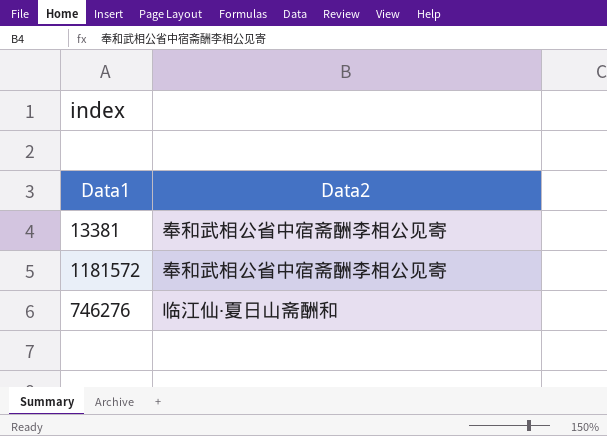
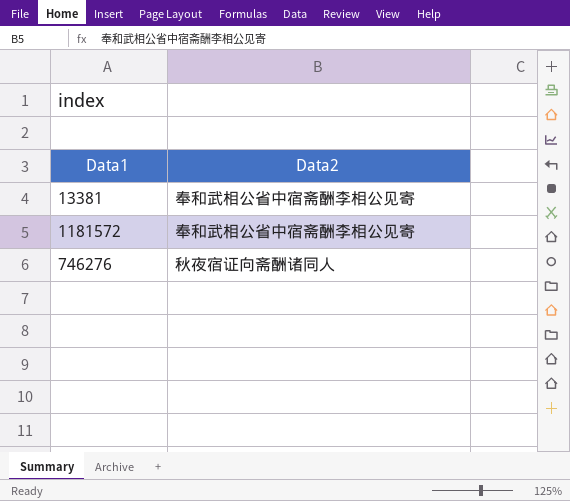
746276 | Data2: 临江仙·夏日山斋酬和 -> 秋夜宿证向斋酬诸同人

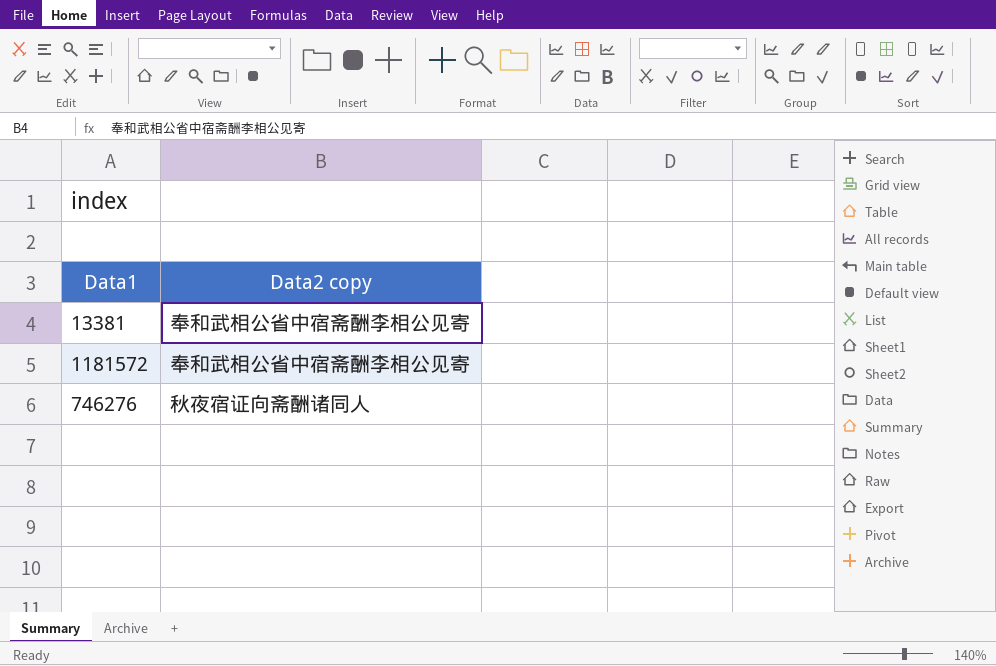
column name: Data2 -> Data2 copy

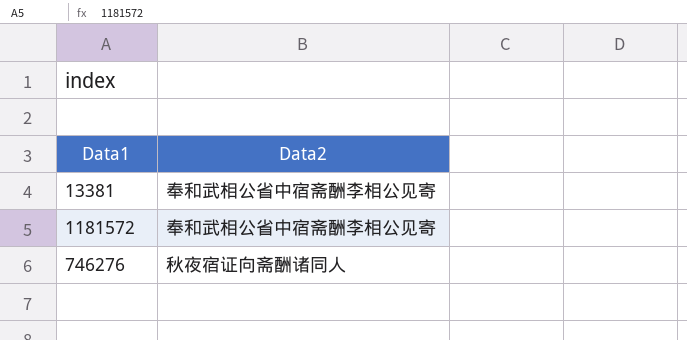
column name: Data2 copy -> Data2

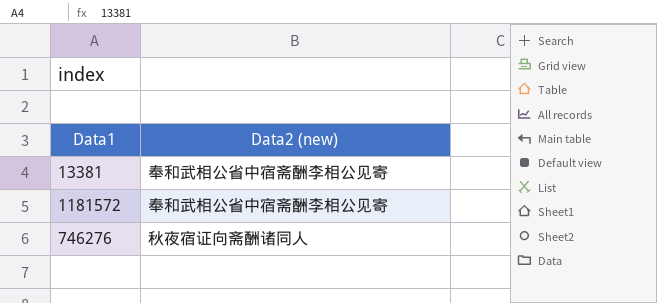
column name: Data2 -> Data2 (new)

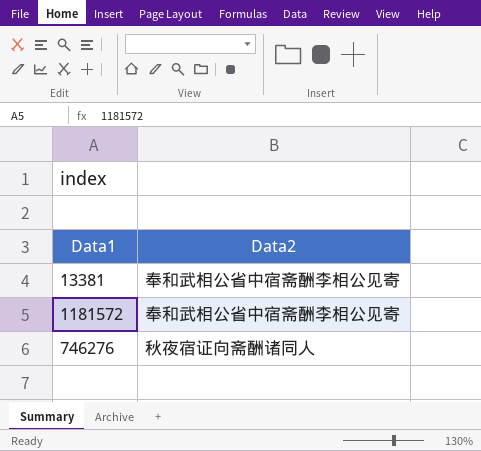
column name: Data2 (new) -> Data2

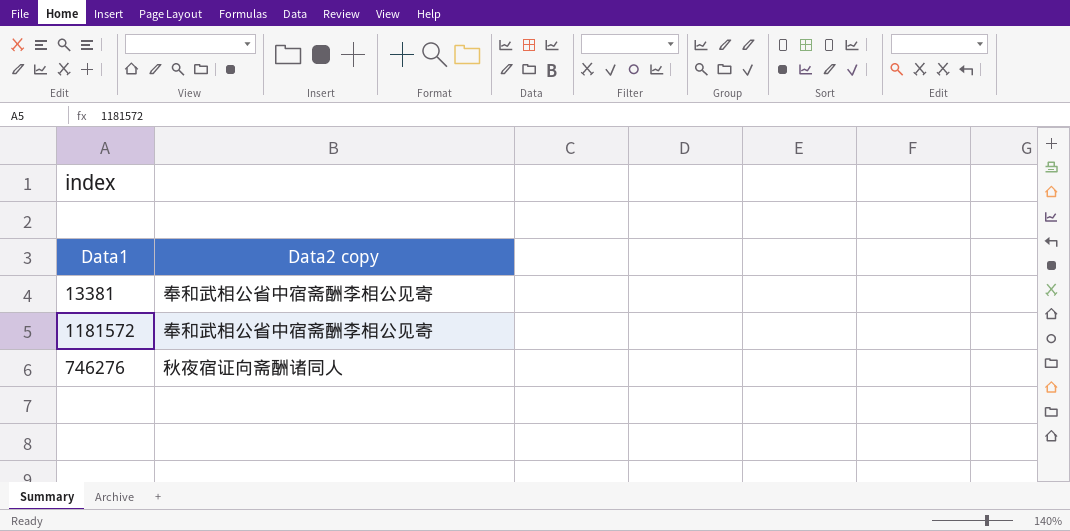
column name: Data2 -> Data2 copy

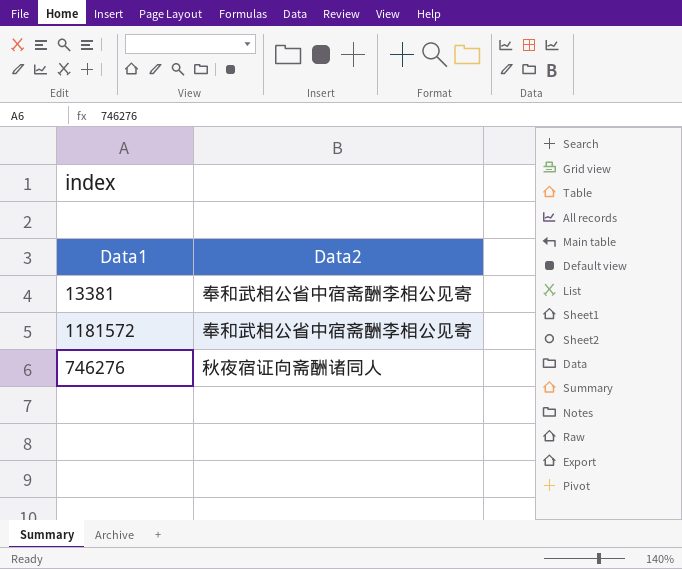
column name: Data2 copy -> Data2

